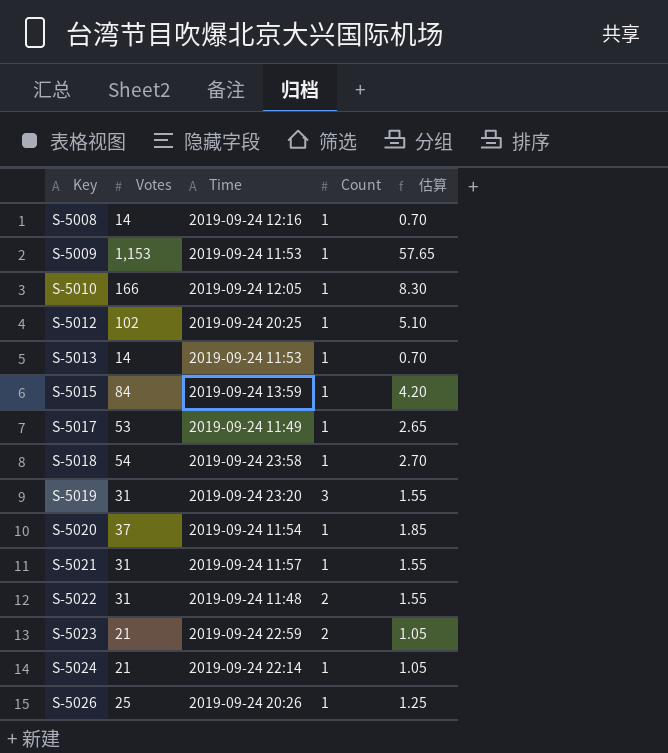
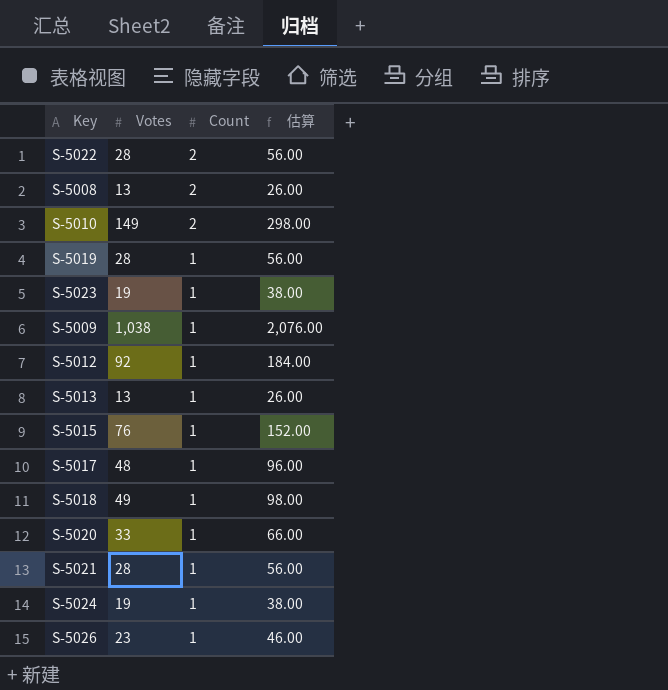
row order: Key ascending -> Count descending
column Time | position: 3 -> none
column 估算 | formula: [Votes] * 0.05 -> [Votes] * 2
S-5022 | Votes: 31 -> 28
S-5008 | Votes: 14 -> 13
S-5008 | Count: 1 -> 2
S-5010 | Votes: 166 -> 149
S-5010 | Count: 1 -> 2
S-5019 | Votes: 31 -> 28
S-5019 | Count: 3 -> 1
S-5023 | Votes: 21 -> 19
S-5023 | Count: 2 -> 1
S-5009 | Votes: 1,153 -> 1,038
S-5012 | Votes: 102 -> 92
S-5013 | Votes: 14 -> 13
S-5015 | Votes: 84 -> 76
S-5017 | Votes: 53 -> 48
S-5018 | Votes: 54 -> 49
S-5020 | Votes: 37 -> 33
S-5021 | Votes: 31 -> 28
S-5024 | Votes: 21 -> 19
S-5026 | Votes: 25 -> 23

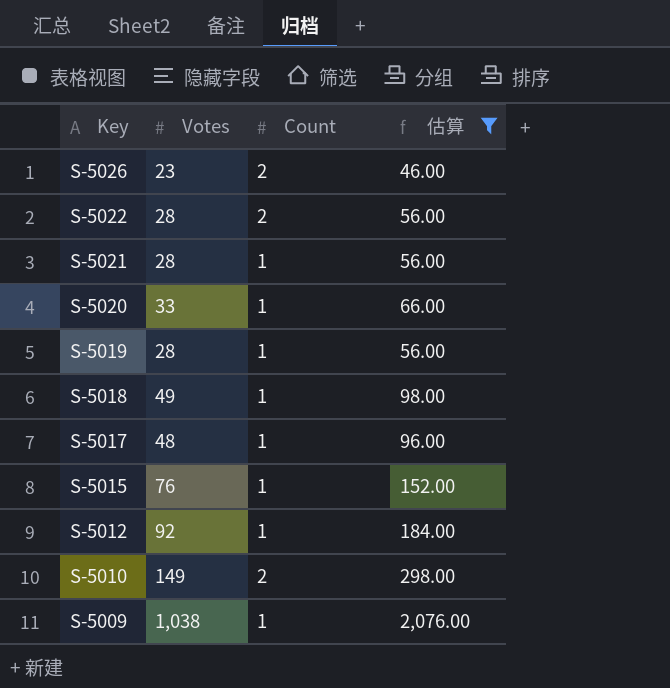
filter: none -> 估算 >= 46.00
row order: Count descending -> Key descending
S-5026 | Count: 1 -> 2

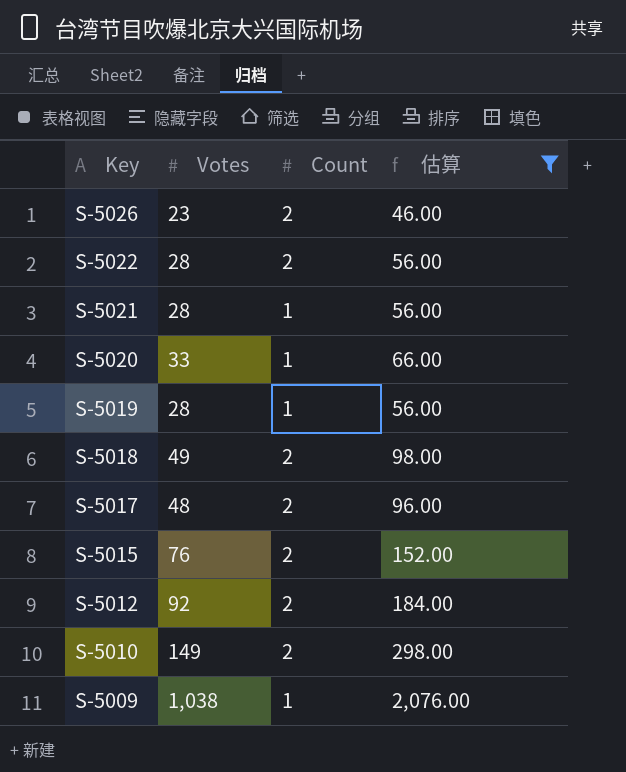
S-5018 | Count: 1 -> 2
S-5017 | Count: 1 -> 2
S-5015 | Count: 1 -> 2
S-5012 | Count: 1 -> 2

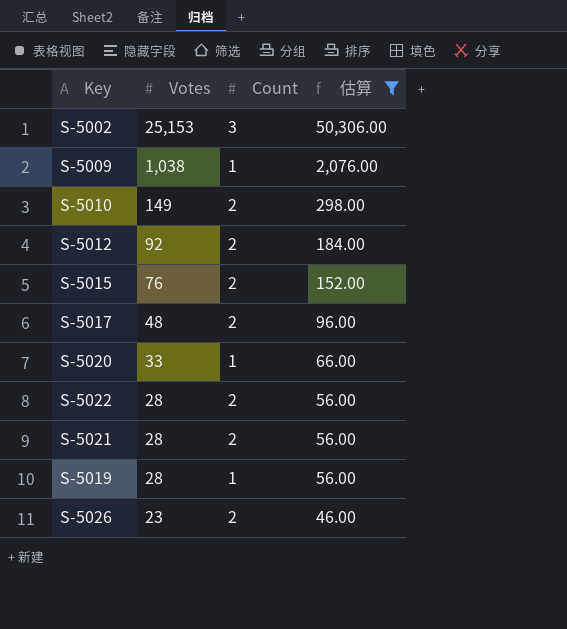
row order: Key descending -> Votes descending
row S-5018: 49 | 2 | 98.00 -> none
row S-5002: none -> 25,153 | 3 | 50,306.00
S-5021 | Count: 1 -> 2

